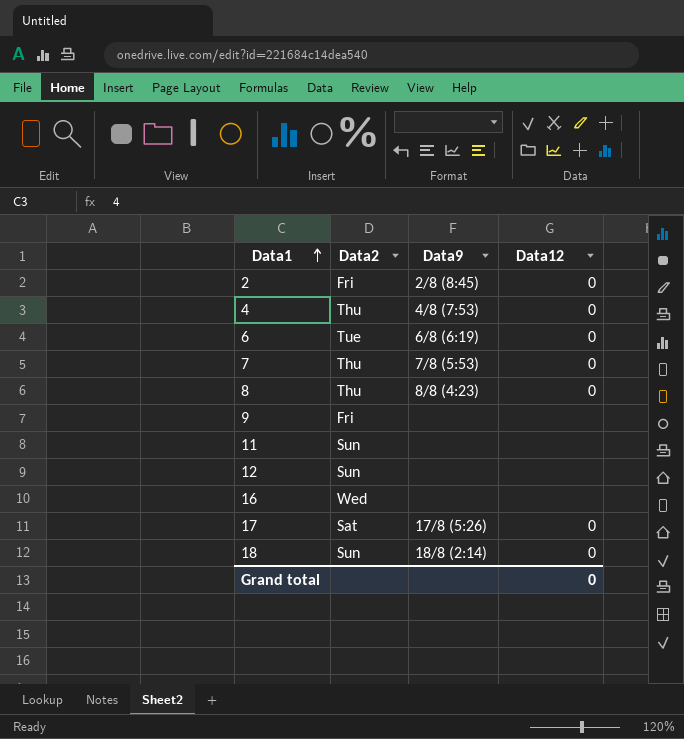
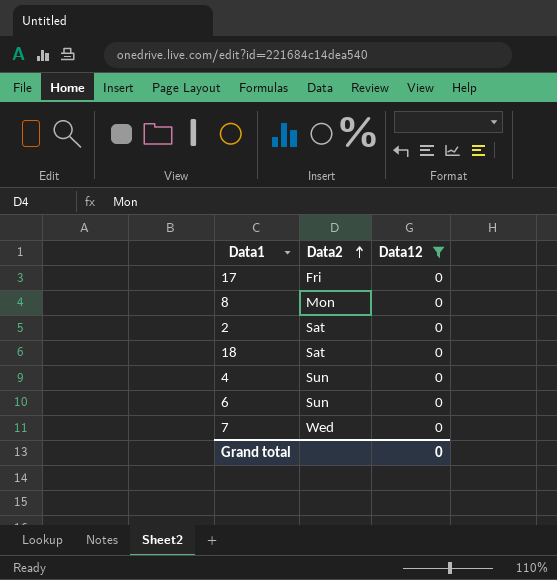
filter: none -> Data12 = 0
row order: Data1 ascending -> Data2 ascending
column Data9 | position: 3 -> none
17 | Data2: Sat -> Fri
8 | Data2: Thu -> Mon
2 | Data2: Fri -> Sat
18 | Data2: Sun -> Sat
4 | Data2: Thu -> Sun
6 | Data2: Tue -> Sun
7 | Data2: Thu -> Wed

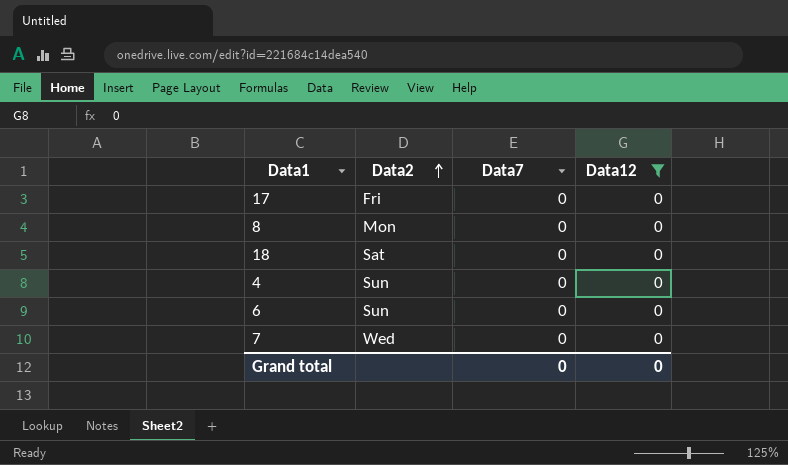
column Data7 | position: none -> 3
row 2: Sat | 0 -> none

